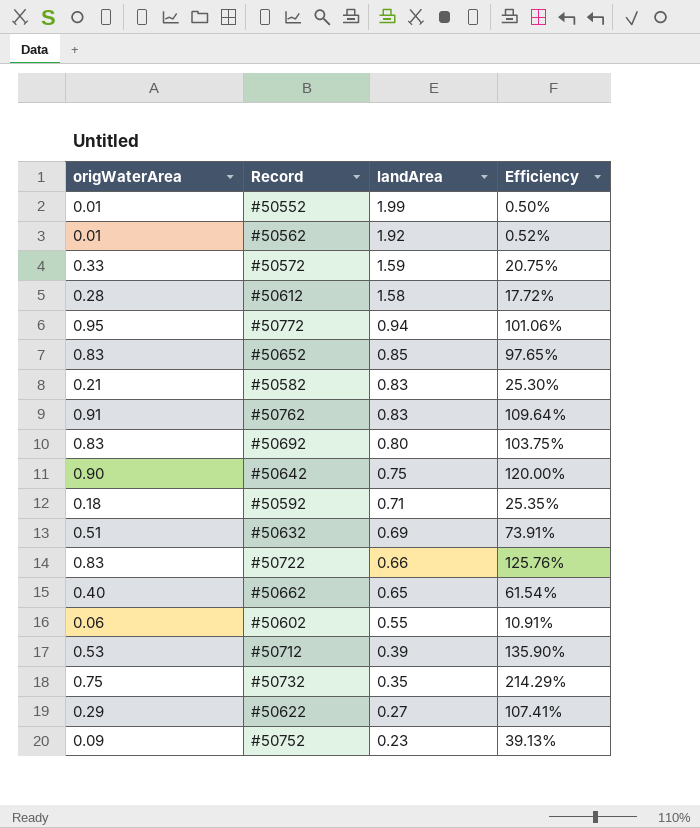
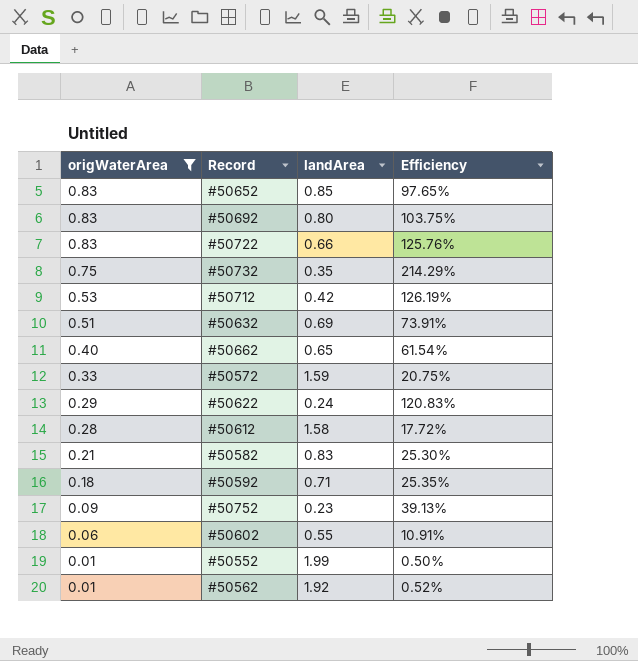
filter: none -> origWaterArea <= 0.83
row order: landArea descending -> origWaterArea descending
#50712 | landArea: 0.39 -> 0.42
#50712 | Efficiency: 135.90% -> 126.19%
#50622 | landArea: 0.27 -> 0.24
#50622 | Efficiency: 107.41% -> 120.83%

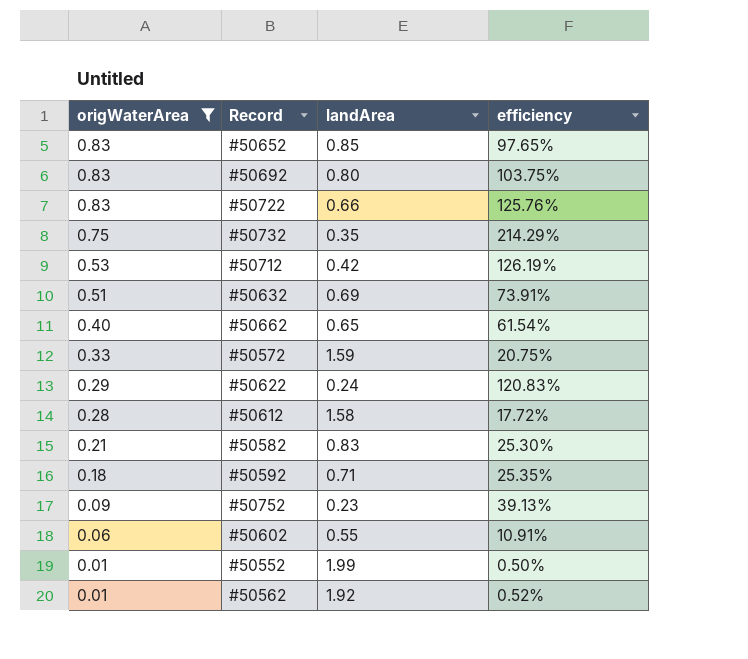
column name: Efficiency -> efficiency

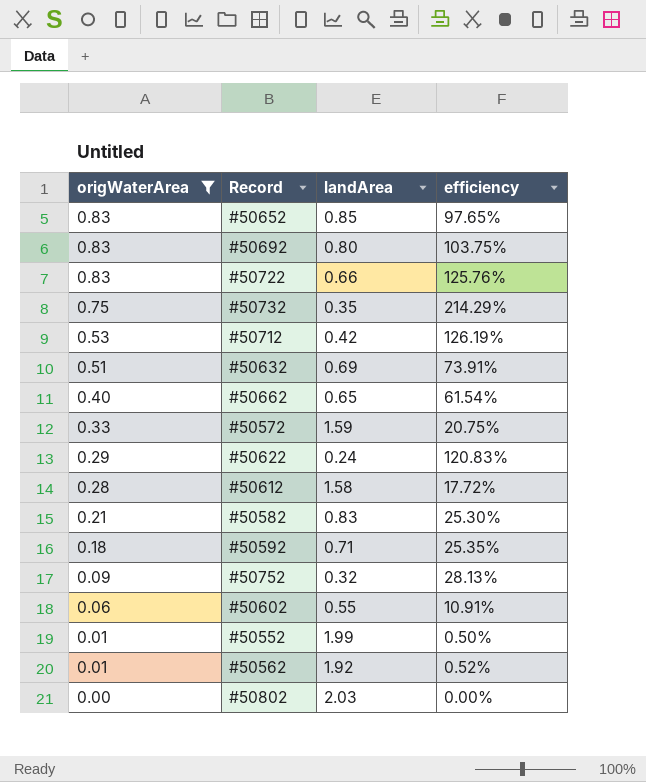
#50752 | landArea: 0.23 -> 0.32
#50752 | efficiency: 39.13% -> 28.13%
row #50802: none -> 0.00 | 2.03 | 0.00%

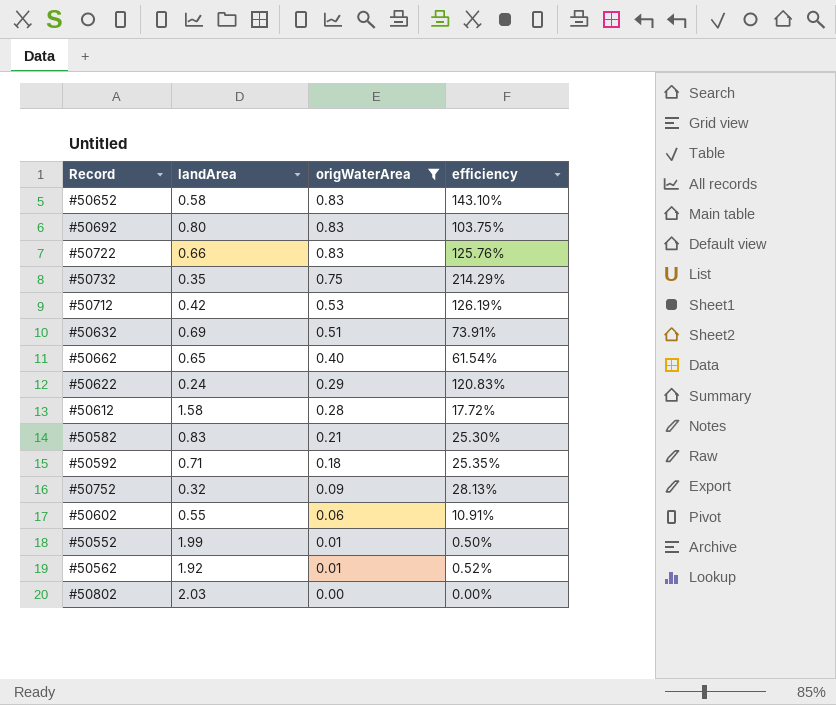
column origWaterArea | position: 1 -> 3
row #50572: 0.33 | 1.59 | 20.75% -> none
#50652 | landArea: 0.85 -> 0.58
#50652 | efficiency: 97.65% -> 143.10%

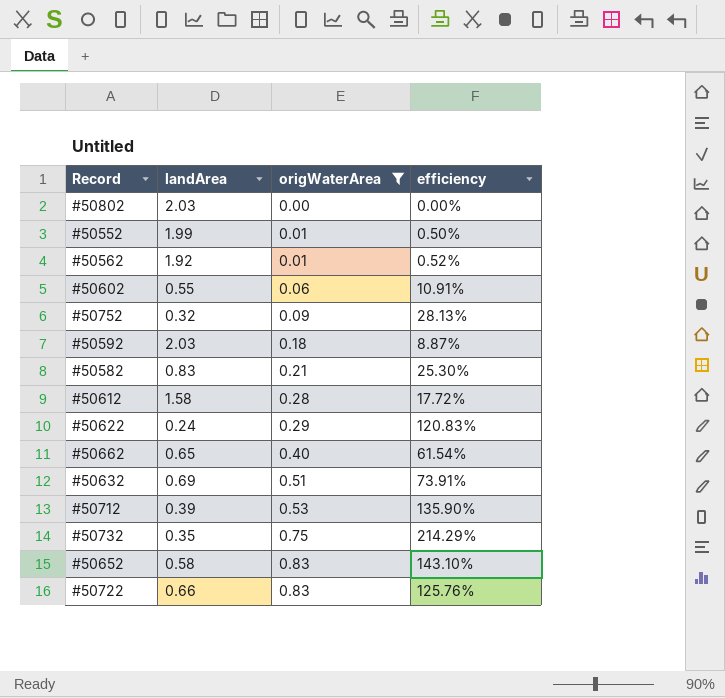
row order: origWaterArea descending -> origWaterArea ascending
row #50692: 0.80 | 0.83 | 103.75% -> none
#50592 | landArea: 0.71 -> 2.03
#50592 | efficiency: 25.35% -> 8.87%
#50712 | landArea: 0.42 -> 0.39
#50712 | efficiency: 126.19% -> 135.90%

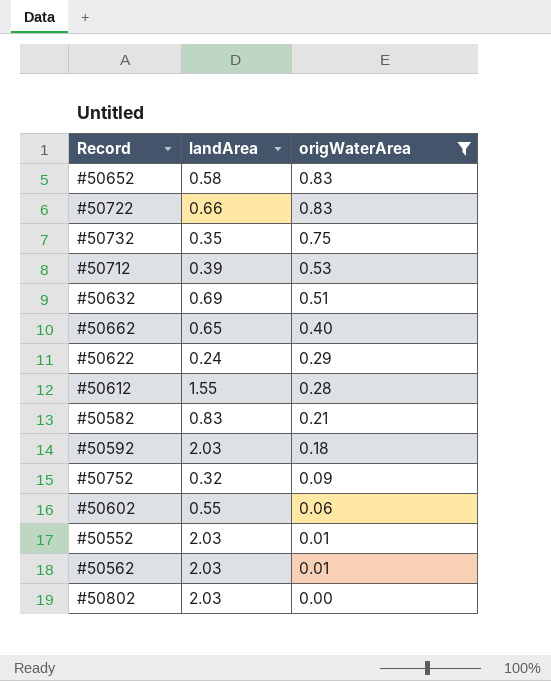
row order: origWaterArea ascending -> origWaterArea descending
column efficiency | formula: [origWaterArea] / [landArea] -> none
#50612 | landArea: 1.58 -> 1.55
#50552 | landArea: 1.99 -> 2.03
#50562 | landArea: 1.92 -> 2.03

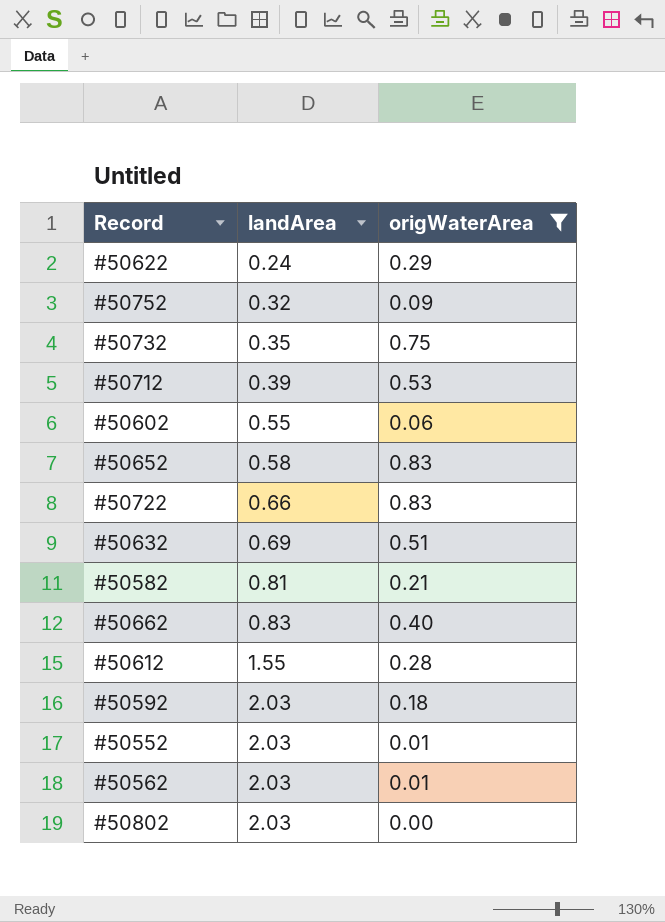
row order: origWaterArea descending -> landArea ascending
#50582 | landArea: 0.83 -> 0.81
#50662 | landArea: 0.65 -> 0.83

